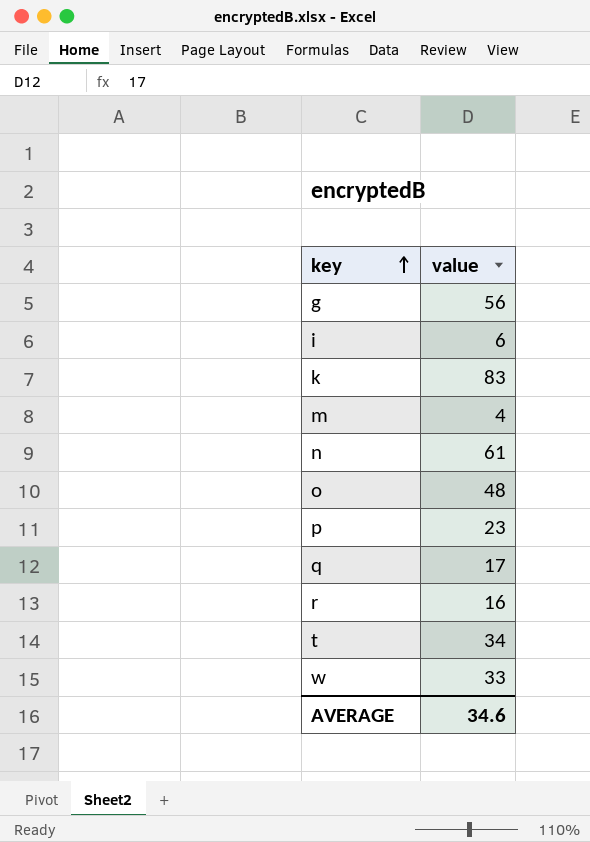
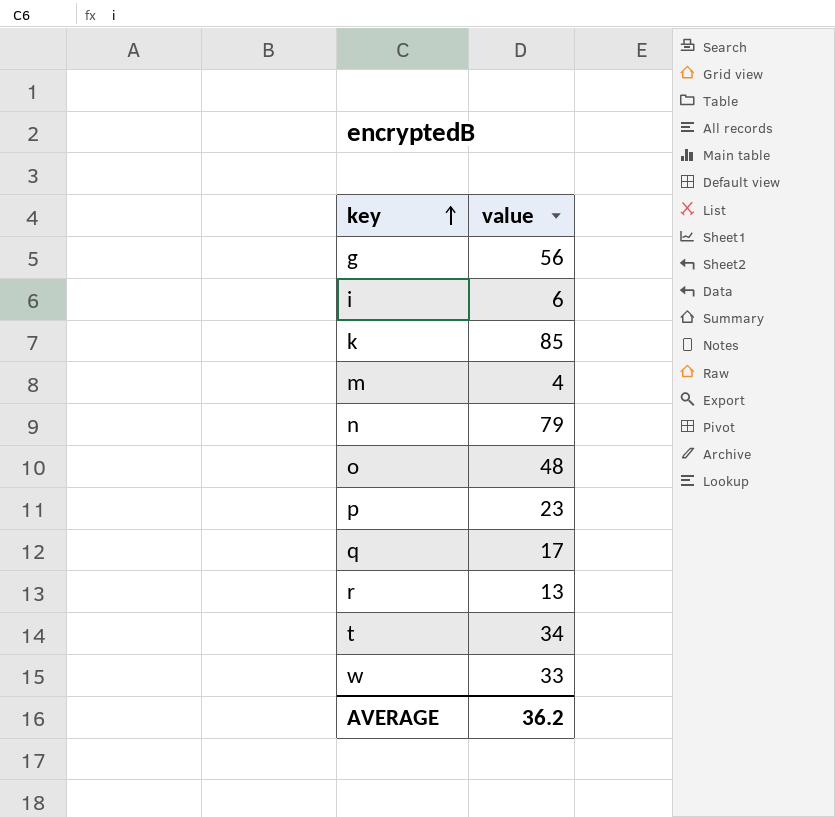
k | value: 83 -> 85
n | value: 61 -> 79
r | value: 16 -> 13
AVERAGE | value: 34.6 -> 36.2

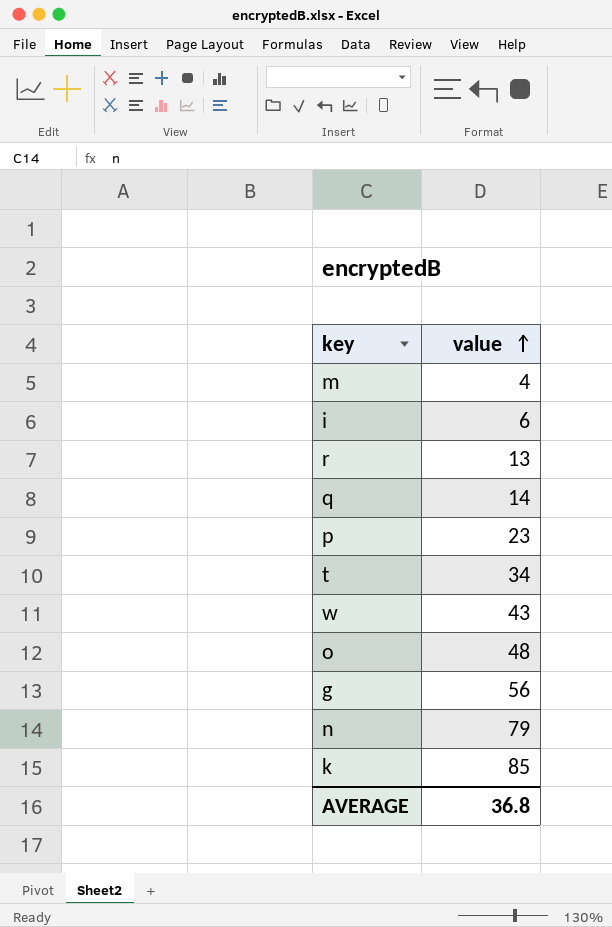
row order: key ascending -> value ascending
q | value: 17 -> 14
w | value: 33 -> 43
AVERAGE | value: 36.2 -> 36.8

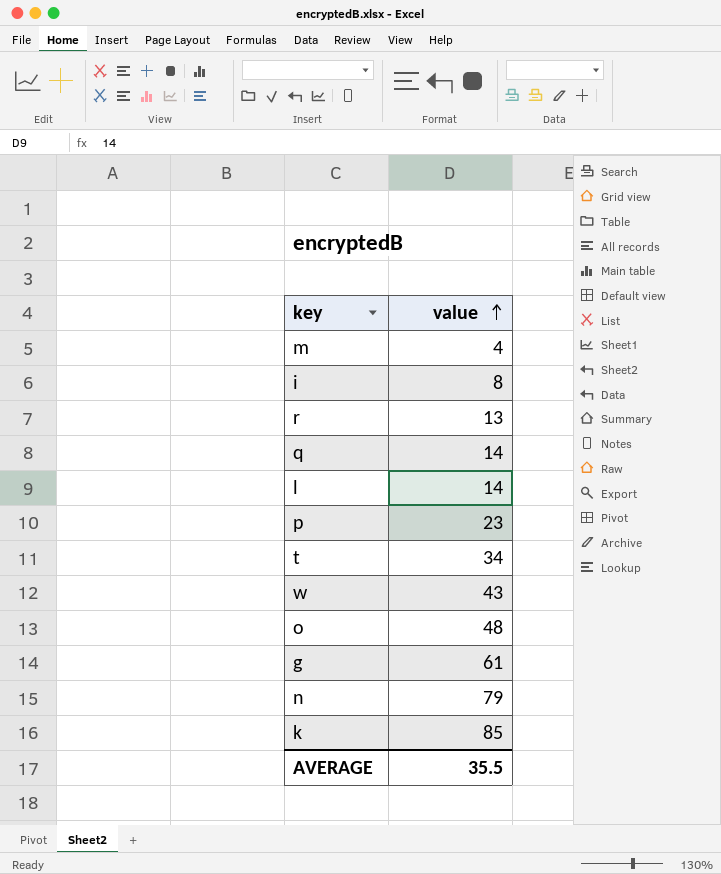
i | value: 6 -> 8
row l: none -> 14
g | value: 56 -> 61
AVERAGE | value: 36.8 -> 35.5

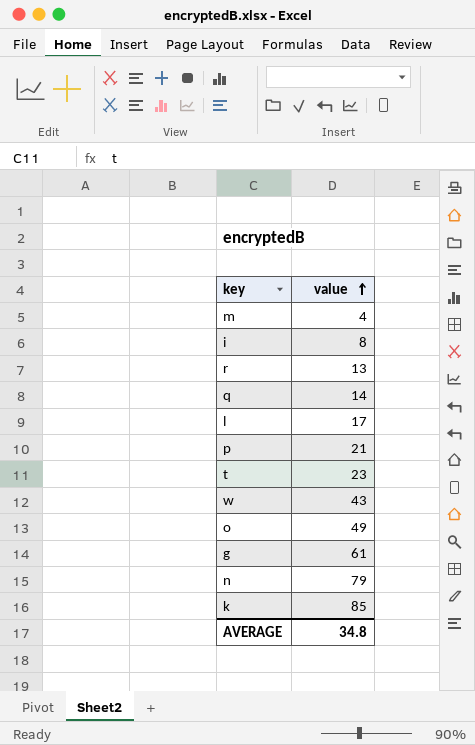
l | value: 14 -> 17
p | value: 23 -> 21
t | value: 34 -> 23
o | value: 48 -> 49
AVERAGE | value: 35.5 -> 34.8

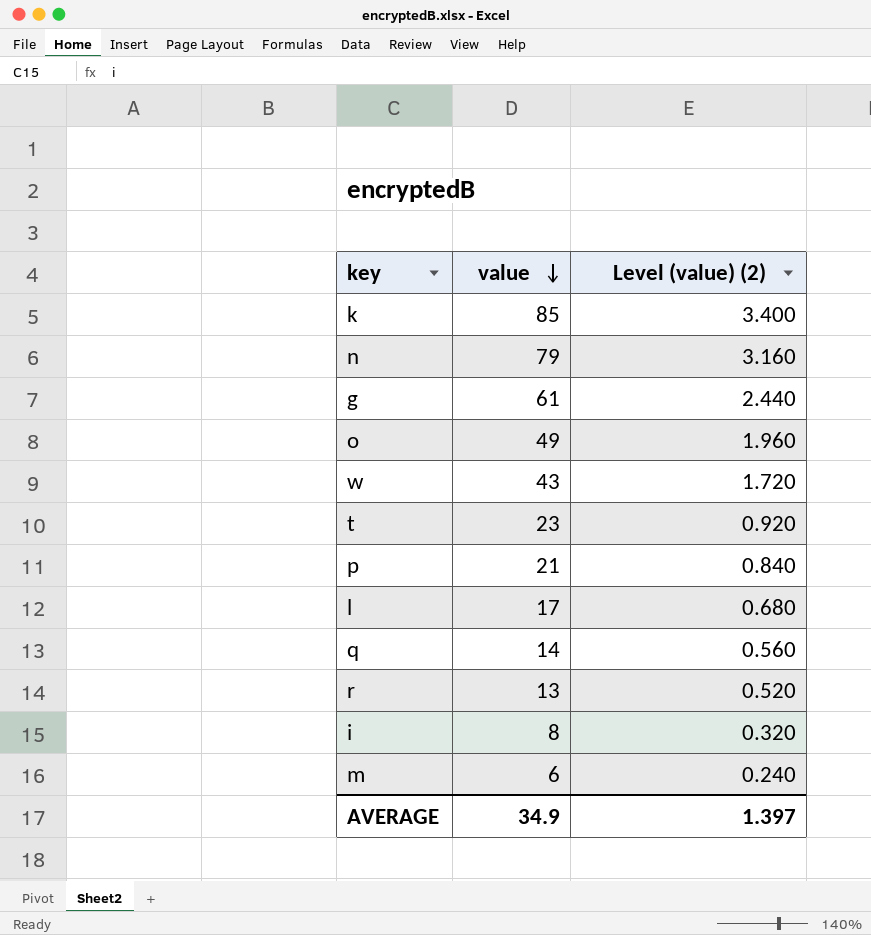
row order: value ascending -> value descending
column Level (value) (2) | formula: none -> [value] * 0.04
m | value: 4 -> 6
AVERAGE | value: 34.8 -> 34.9

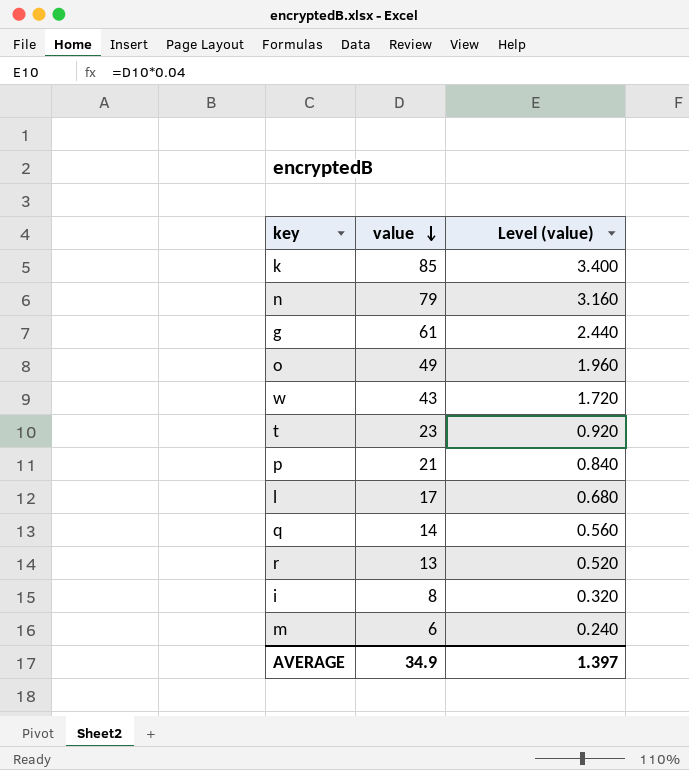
column name: Level (value) (2) -> Level (value)

